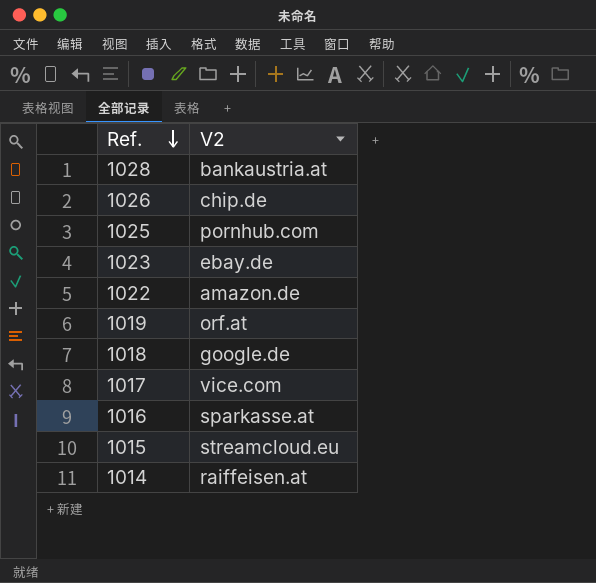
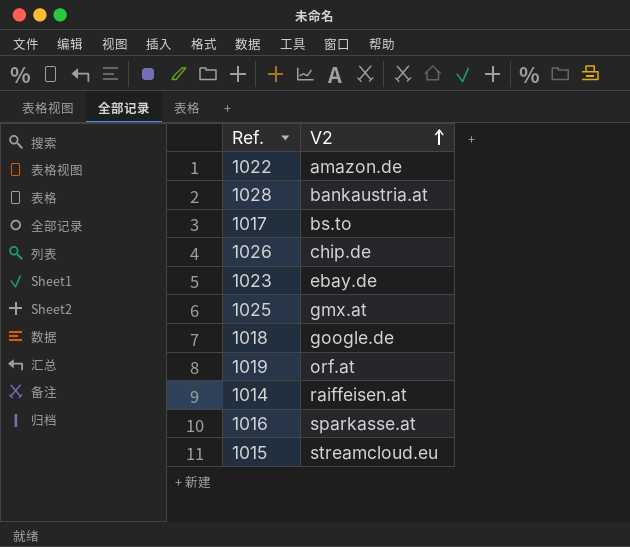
row order: Ref. descending -> V2 ascending
1017 | V2: vice.com -> bs.to
1025 | V2: pornhub.com -> gmx.at

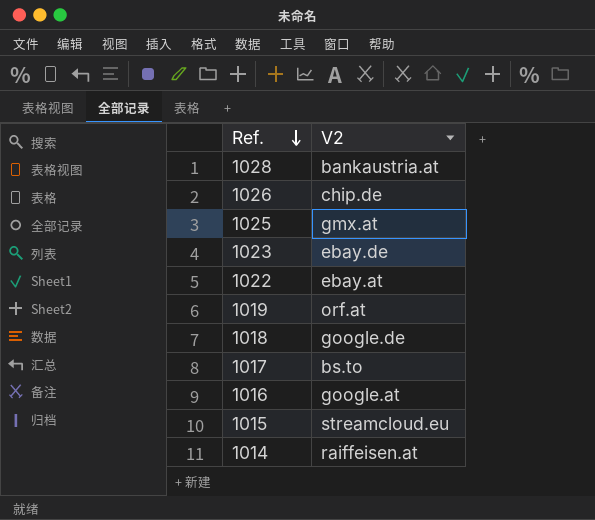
row order: V2 ascending -> Ref. descending
1022 | V2: amazon.de -> ebay.at
1016 | V2: sparkasse.at -> google.at

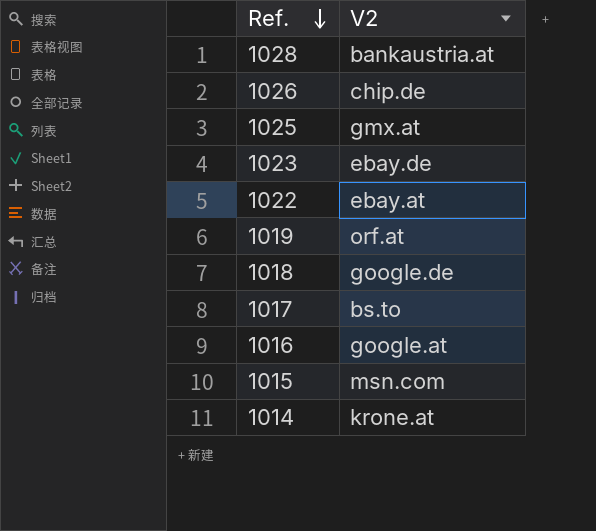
1015 | V2: streamcloud.eu -> msn.com
1014 | V2: raiffeisen.at -> krone.at

